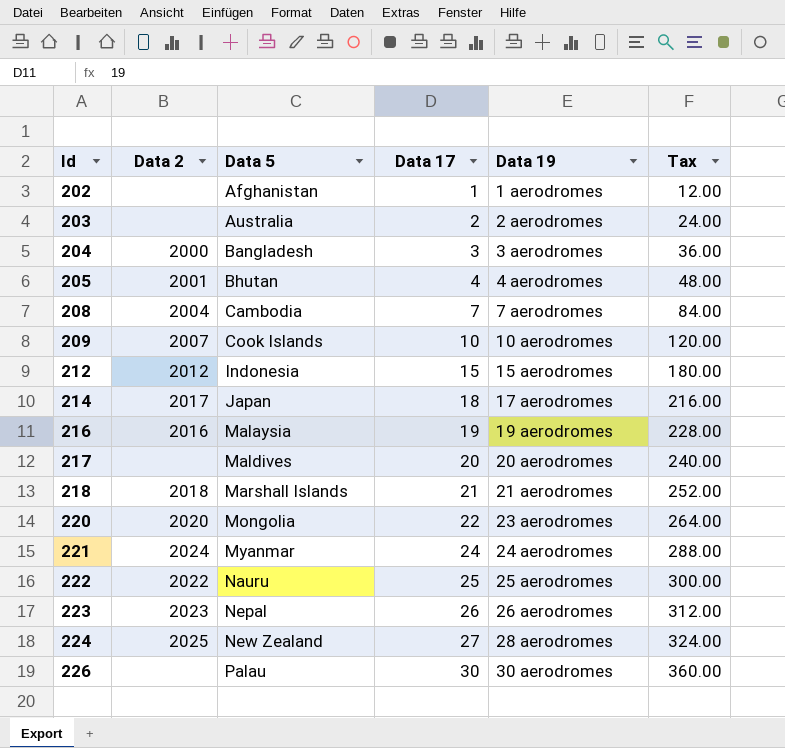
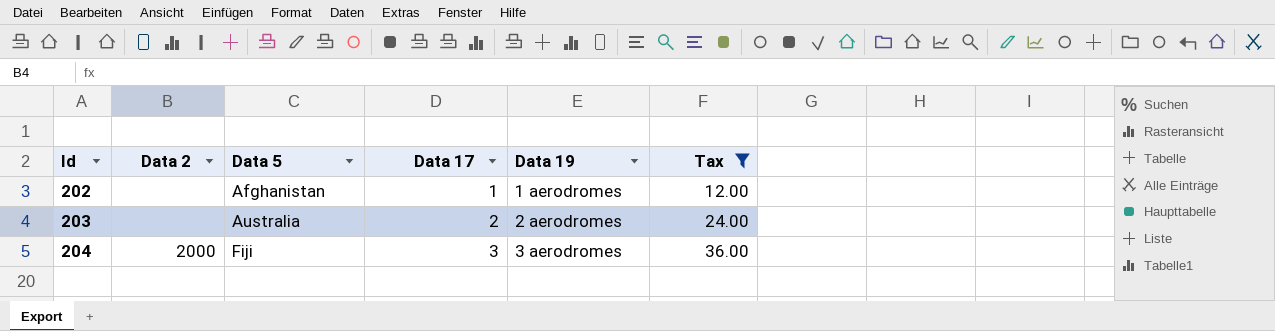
filter: none -> Tax <= 36.00
204 | Data 5: Bangladesh -> Fiji

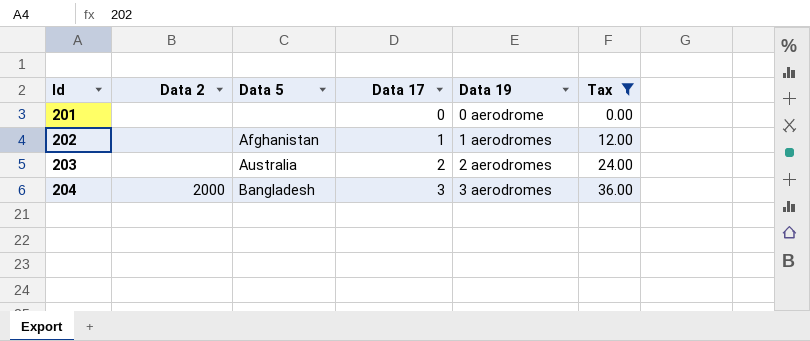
row 201: none -> none | none | 0 | 0 aerodrome | 0.00
204 | Data 5: Fiji -> Bangladesh

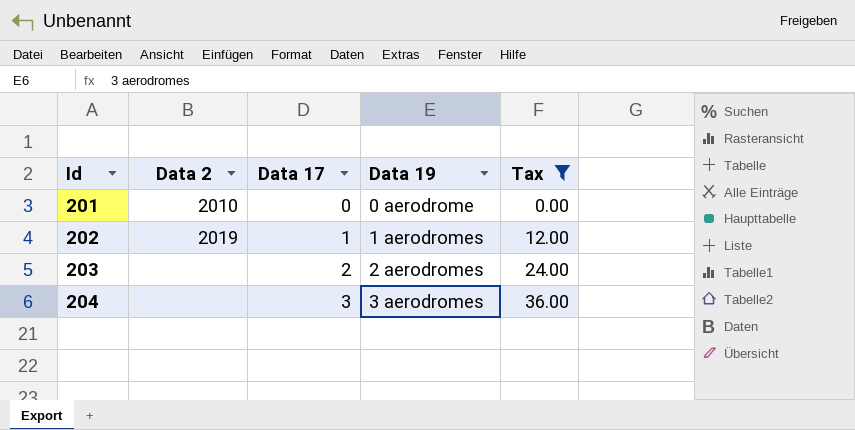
column Data 5 | position: 3 -> none
201 | Data 2: none -> 2010
202 | Data 2: none -> 2019
204 | Data 2: 2000 -> none

